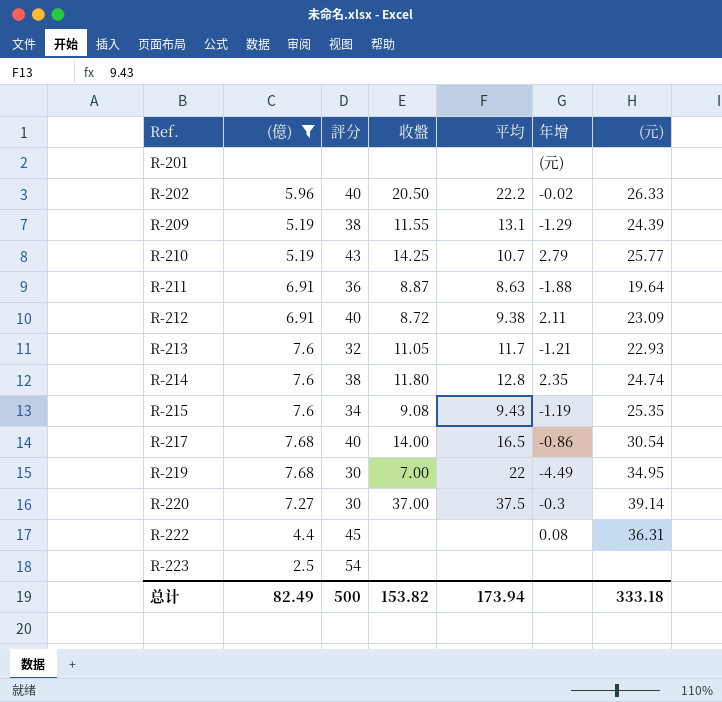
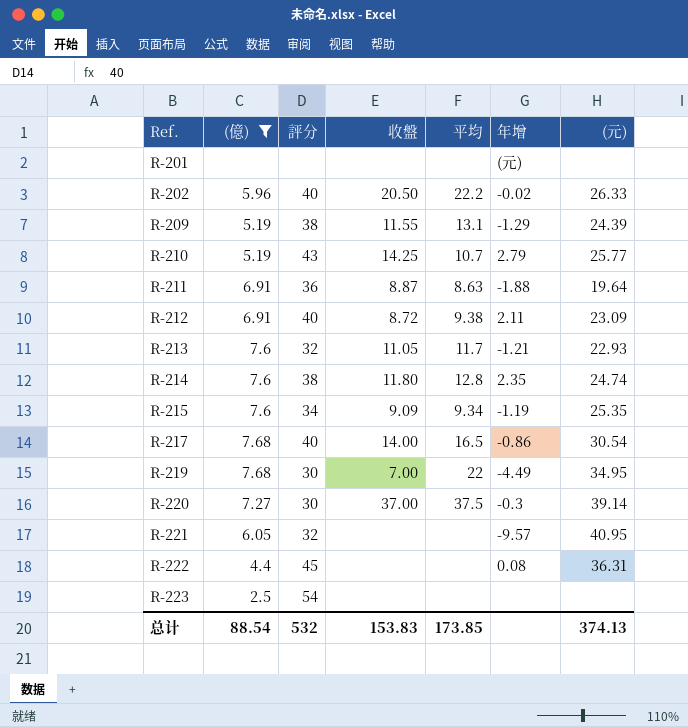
R-215 | 收盤: 9.08 -> 9.09
R-215 | 平均: 9.43 -> 9.34
row R-221: none -> 6.05 | 32 | none | none | -9.57 | 40.95
总计 | (億): 82.49 -> 88.54
总计 | 評分: 500 -> 532
总计 | 收盤: 153.82 -> 153.83
总计 | 平均: 173.94 -> 173.85
总计 | (元): 333.18 -> 374.13

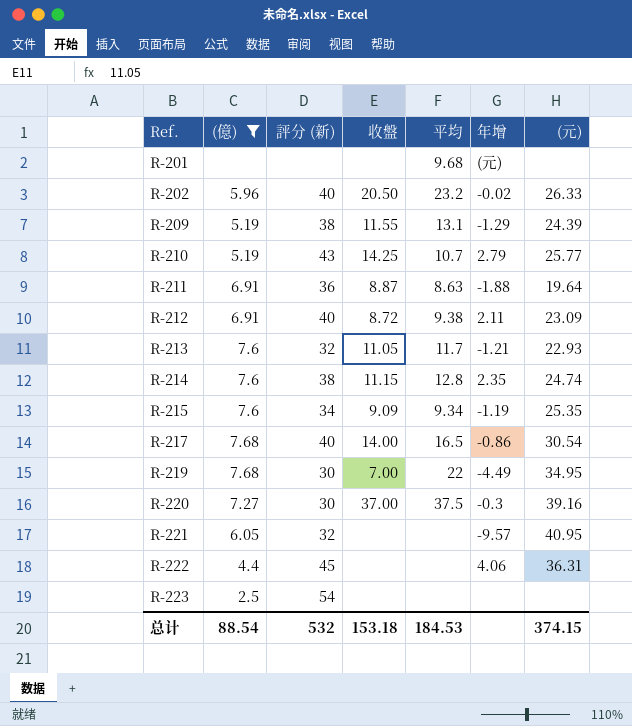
column name: 評分 -> 評分 (新)
R-201 | 平均: none -> 9.68
R-202 | 平均: 22.2 -> 23.2
R-214 | 收盤: 11.80 -> 11.15
R-220 | (元): 39.14 -> 39.16
R-222 | 年增: 0.08 -> 4.06
总计 | 收盤: 153.83 -> 153.18
总计 | 平均: 173.85 -> 184.53
总计 | (元): 374.13 -> 374.15

